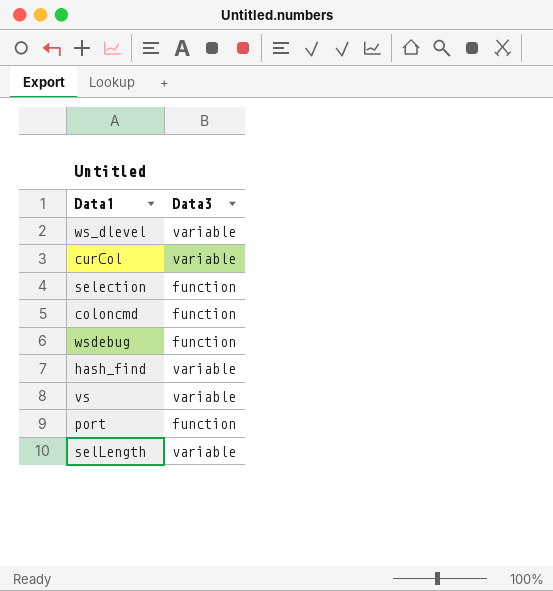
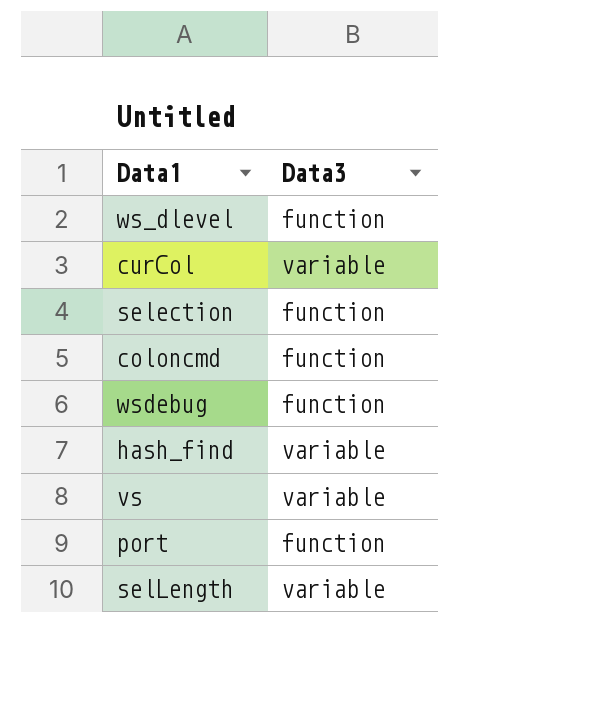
ws_dlevel | Data3: variable -> function

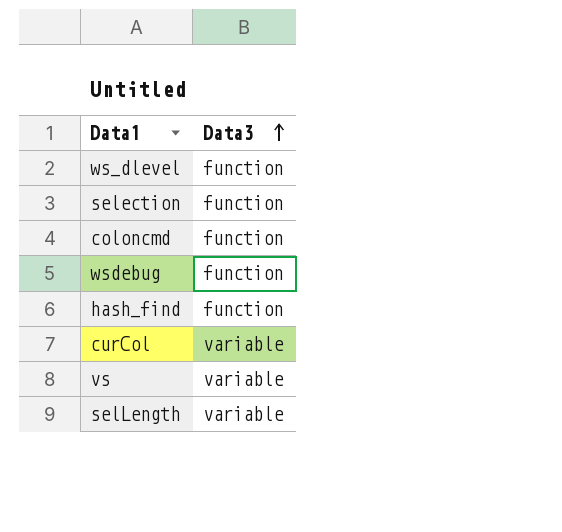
row order: none -> Data3 ascending
row port: function -> none
hash_find | Data3: variable -> function

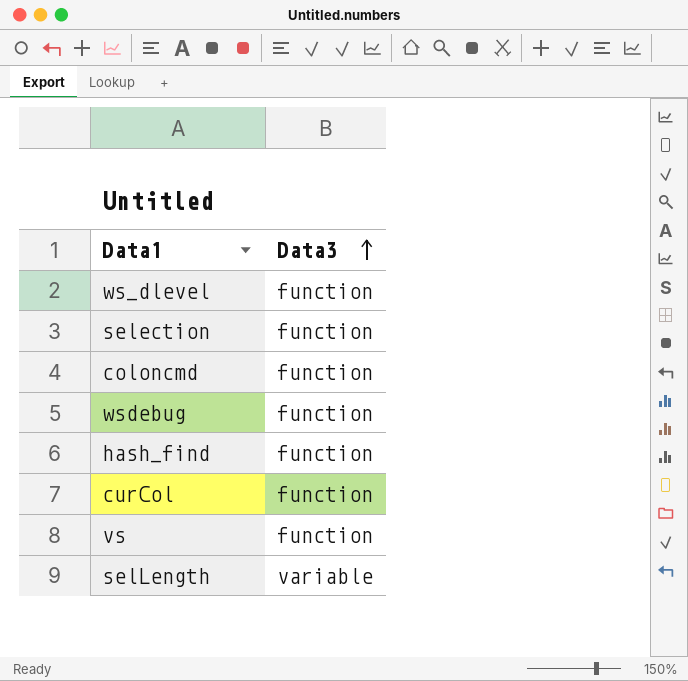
curCol | Data3: variable -> function
vs | Data3: variable -> function

